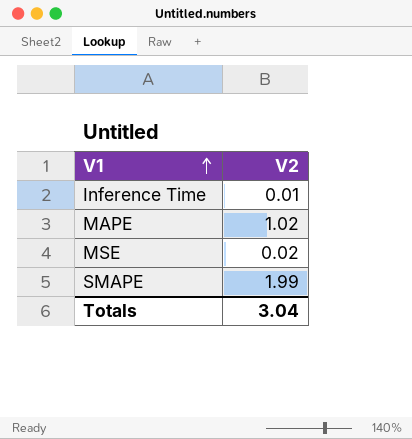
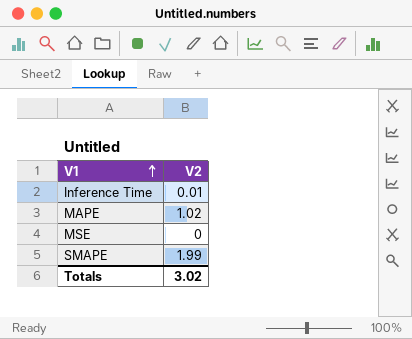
MSE | V2: 0.02 -> 0
Totals | V2: 3.04 -> 3.02

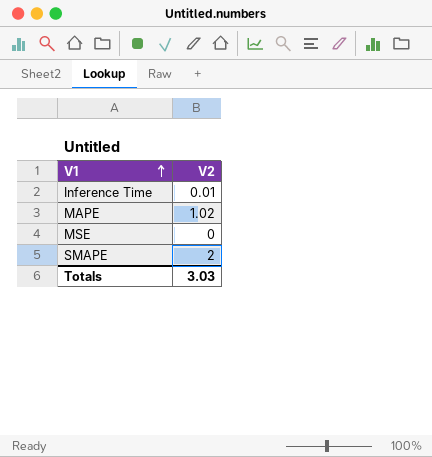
SMAPE | V2: 1.99 -> 2
Totals | V2: 3.02 -> 3.03

